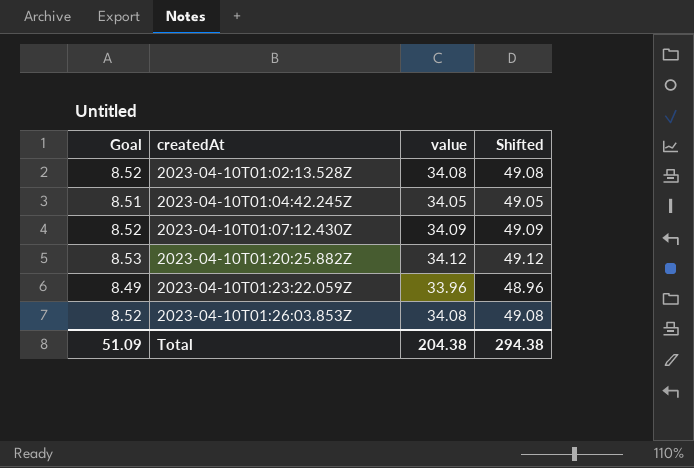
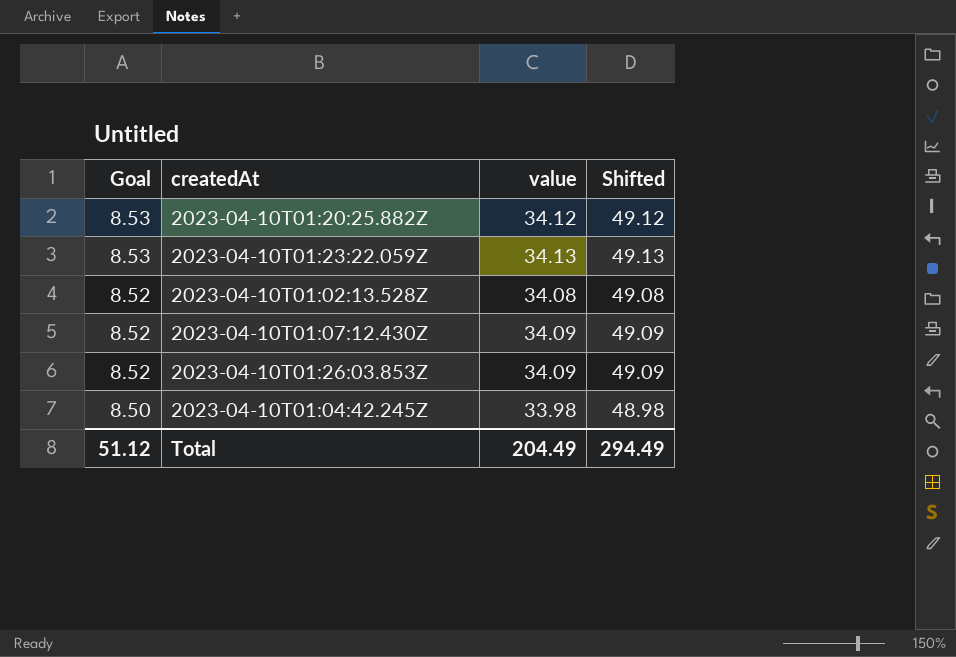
row order: createdAt ascending -> Goal descending
2023-04-10T01:23:22.059Z | Goal: 8.49 -> 8.53
2023-04-10T01:23:22.059Z | value: 33.96 -> 34.13
2023-04-10T01:23:22.059Z | Shifted: 48.96 -> 49.13
2023-04-10T01:26:03.853Z | value: 34.08 -> 34.09
2023-04-10T01:26:03.853Z | Shifted: 49.08 -> 49.09
2023-04-10T01:04:42.245Z | Goal: 8.51 -> 8.50
2023-04-10T01:04:42.245Z | value: 34.05 -> 33.98
2023-04-10T01:04:42.245Z | Shifted: 49.05 -> 48.98
Total | Goal: 51.09 -> 51.12
Total | value: 204.38 -> 204.49
Total | Shifted: 294.38 -> 294.49

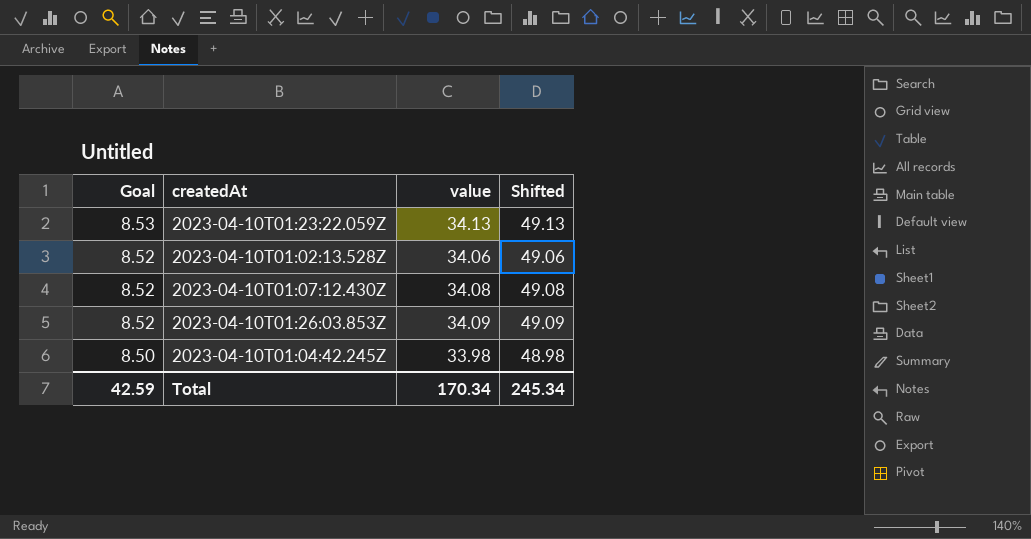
row 2023-04-10T01:20:25.882Z: 8.53 | 34.12 | 49.12 -> none
2023-04-10T01:02:13.528Z | value: 34.08 -> 34.06
2023-04-10T01:02:13.528Z | Shifted: 49.08 -> 49.06
2023-04-10T01:07:12.430Z | value: 34.09 -> 34.08
2023-04-10T01:07:12.430Z | Shifted: 49.09 -> 49.08
Total | Goal: 51.12 -> 42.59
Total | value: 204.49 -> 170.34
Total | Shifted: 294.49 -> 245.34

